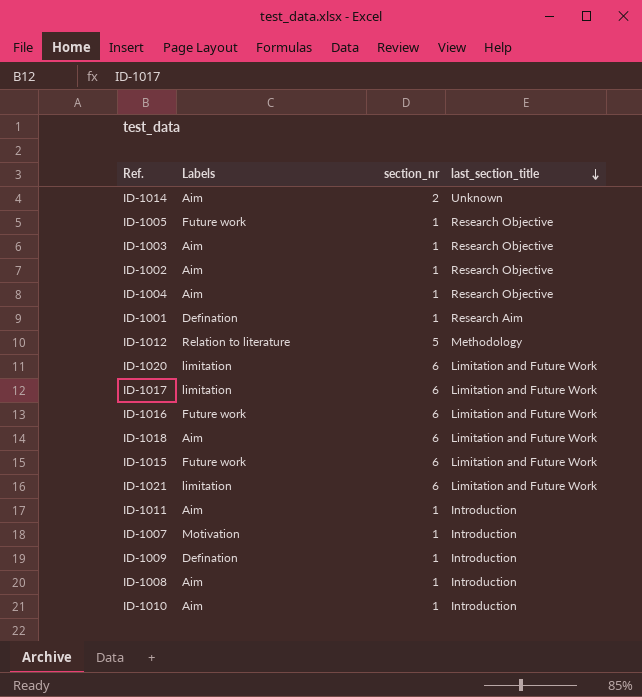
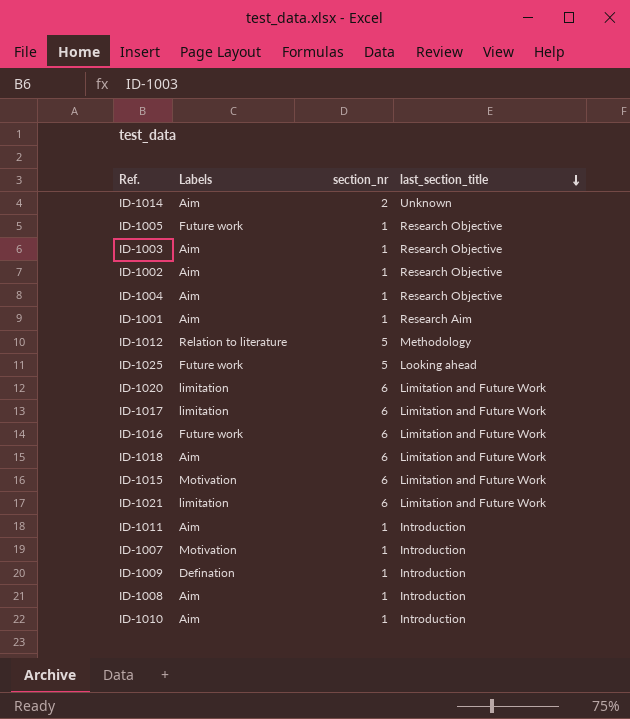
ID-1001 | Labels: Defination -> Aim
row ID-1025: none -> Future work | 5 | Looking ahead
ID-1015 | Labels: Future work -> Motivation

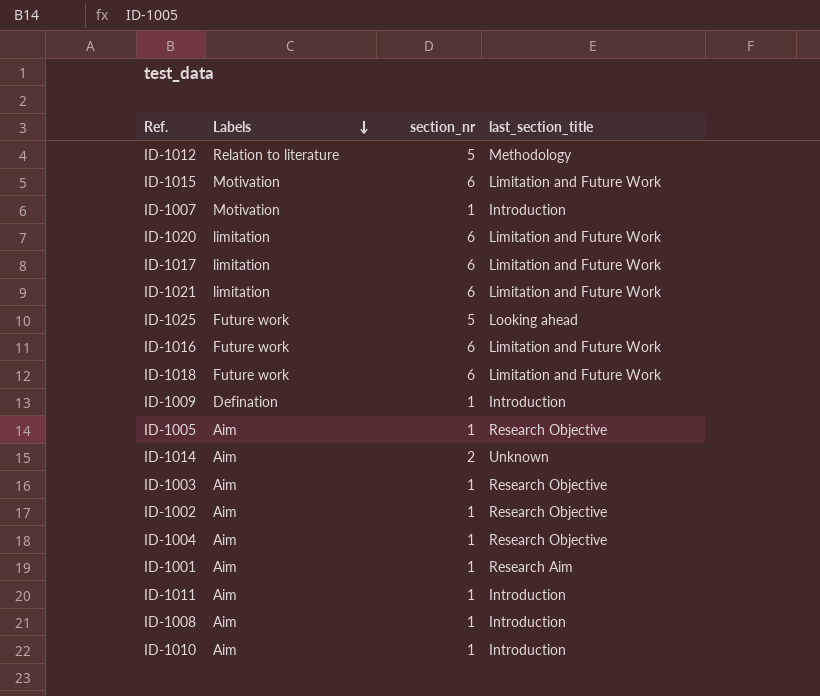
row order: last_section_title descending -> Labels descending
ID-1018 | Labels: Aim -> Future work
ID-1005 | Labels: Future work -> Aim

